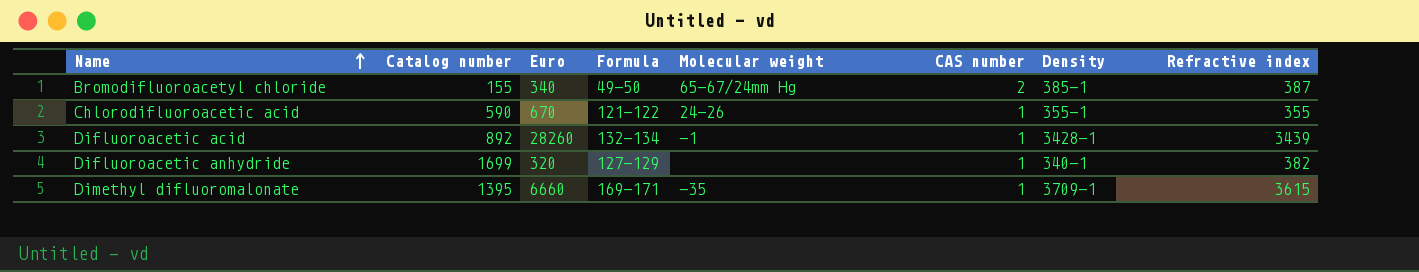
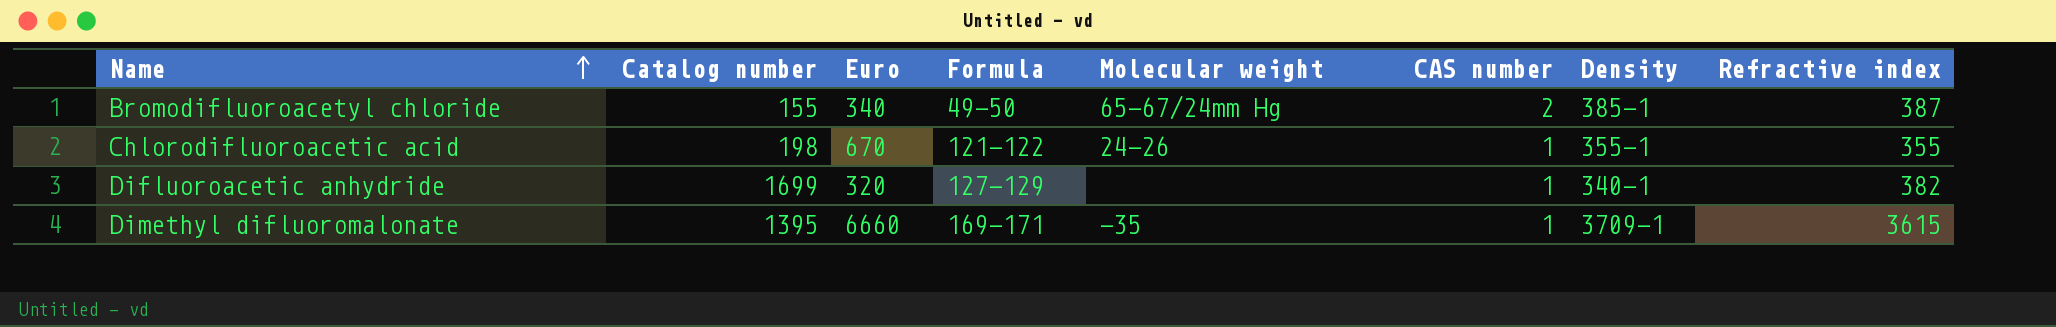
row Difluoroacetic acid: 892 | 28260 | 132-134 | -1 | 1 | 3428-1 | 3439 -> none
Chlorodifluoroacetic acid | Catalog number: 590 -> 198

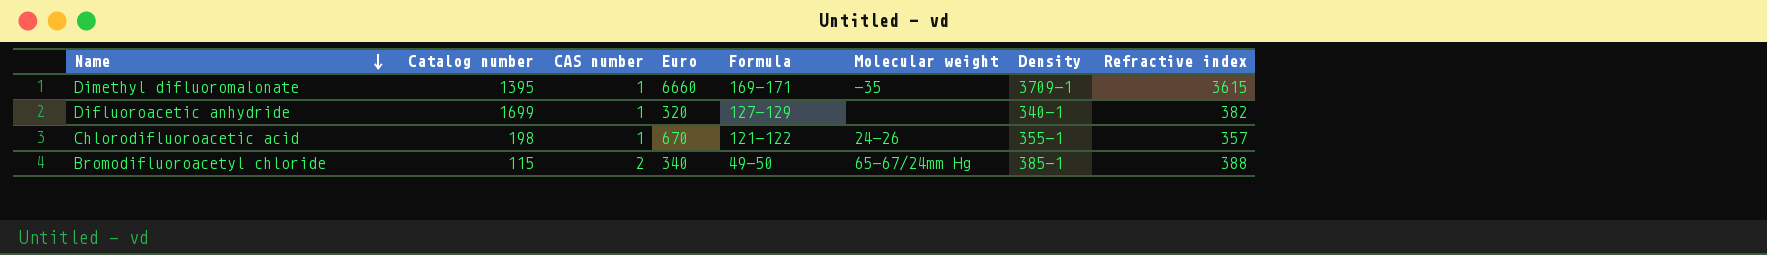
row order: Name ascending -> Name descending
column CAS number | position: 6 -> 3
Chlorodifluoroacetic acid | Refractive index: 355 -> 357
Bromodifluoroacetyl chloride | Catalog number: 155 -> 115
Bromodifluoroacetyl chloride | Refractive index: 387 -> 388

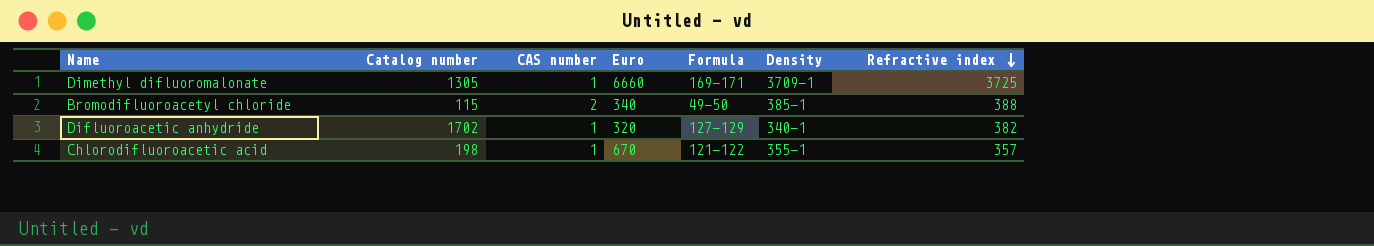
row order: Name descending -> Refractive index descending
column Molecular weight | position: 6 -> none
Dimethyl difluoromalonate | Catalog number: 1395 -> 1305
Dimethyl difluoromalonate | Refractive index: 3615 -> 3725
Difluoroacetic anhydride | Catalog number: 1699 -> 1702

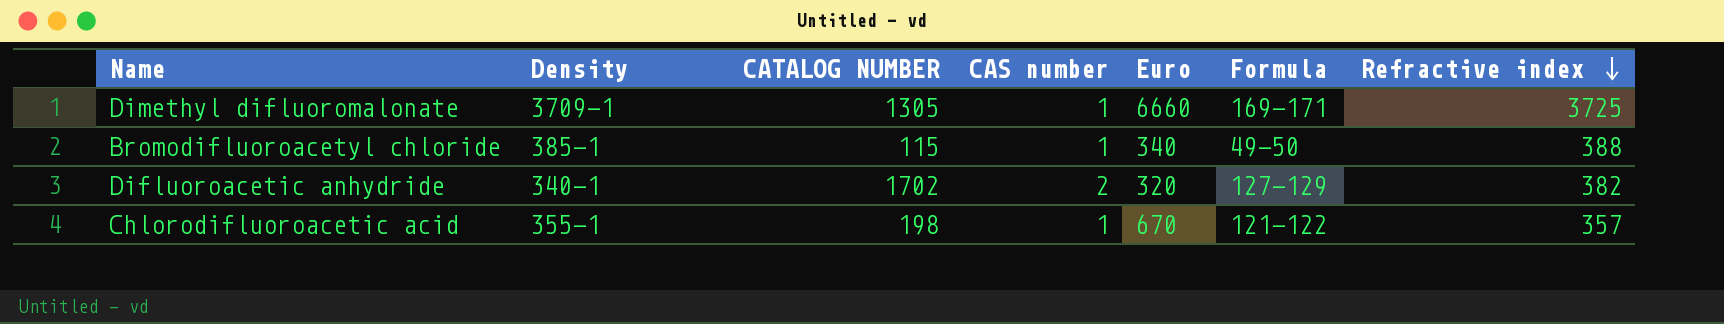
column Density | position: 6 -> 2
column name: Catalog number -> CATALOG NUMBER
Bromodifluoroacetyl chloride | CAS number: 2 -> 1
Difluoroacetic anhydride | CAS number: 1 -> 2

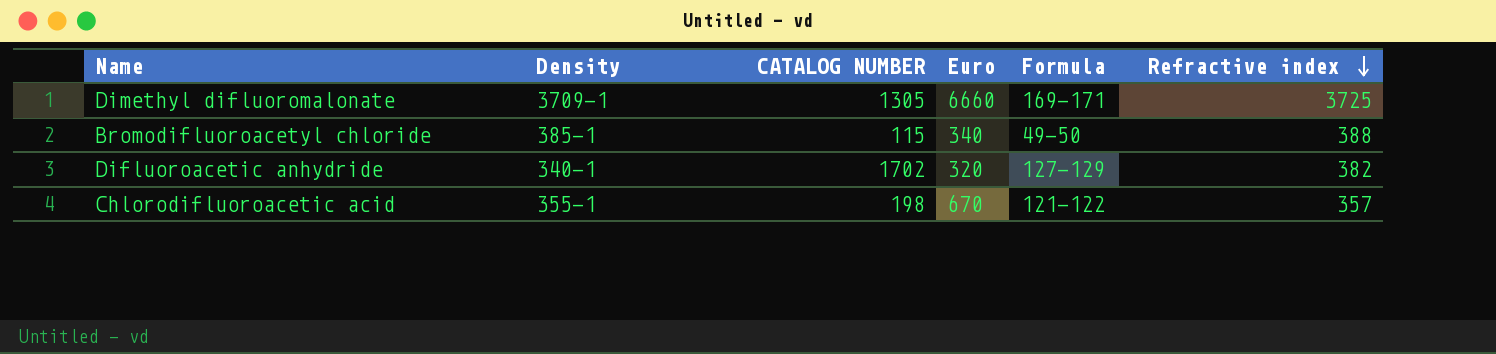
column CAS number | position: 4 -> none

